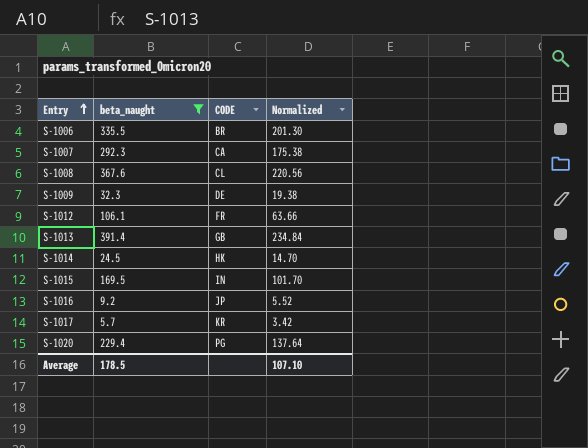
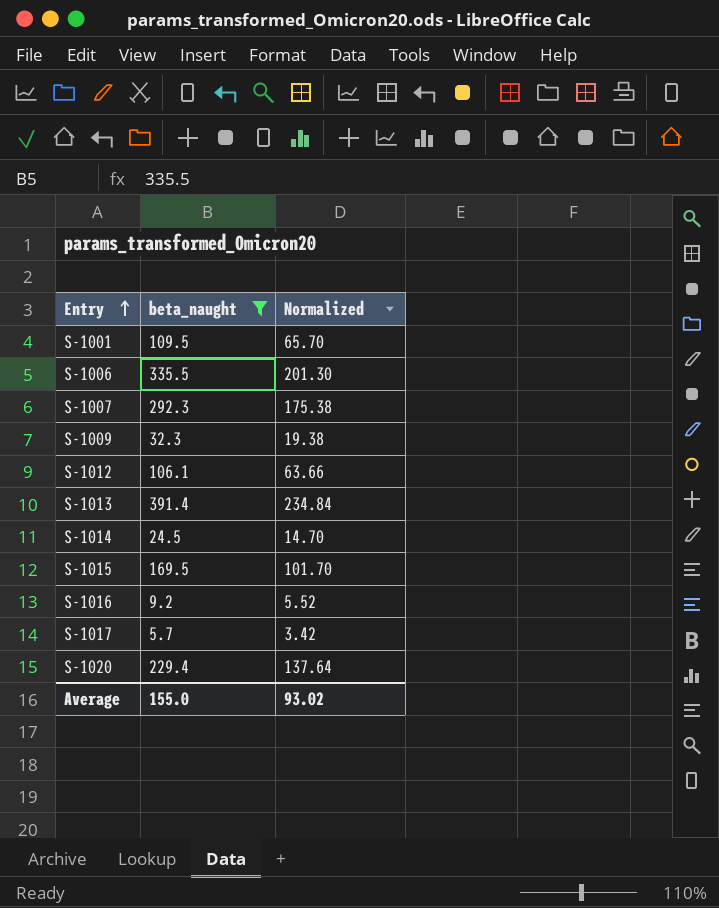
column CODE | position: 3 -> none
row S-1008: 367.6 | CL | 220.56 -> none
row S-1001: none -> 109.5 | 65.70
Average | beta_naught: 178.5 -> 155.0
Average | Normalized: 107.10 -> 93.02

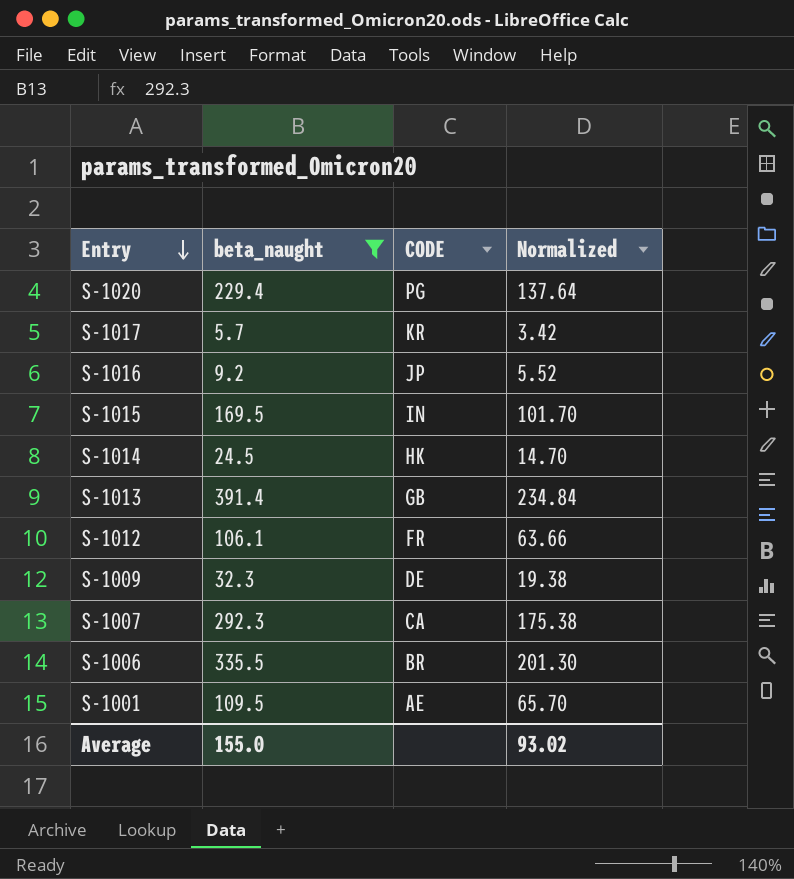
row order: Entry ascending -> Entry descending
column CODE | position: none -> 3

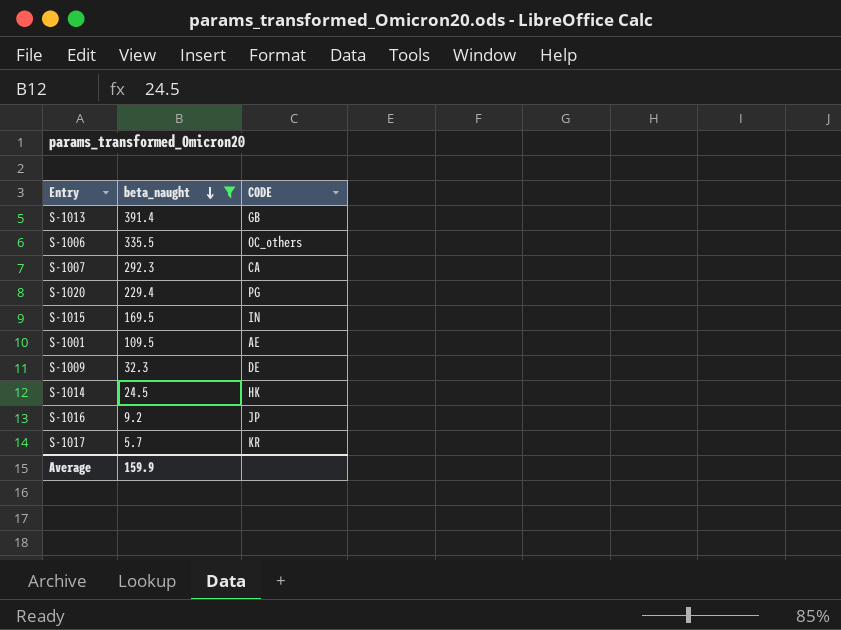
row order: Entry descending -> beta_naught descending
column Normalized | formula: [beta_naught] * 0.6 -> none
row S-1012: 106.1 | FR | 63.66 -> none
S-1006 | CODE: BR -> OC_others
Average | beta_naught: 155.0 -> 159.9

